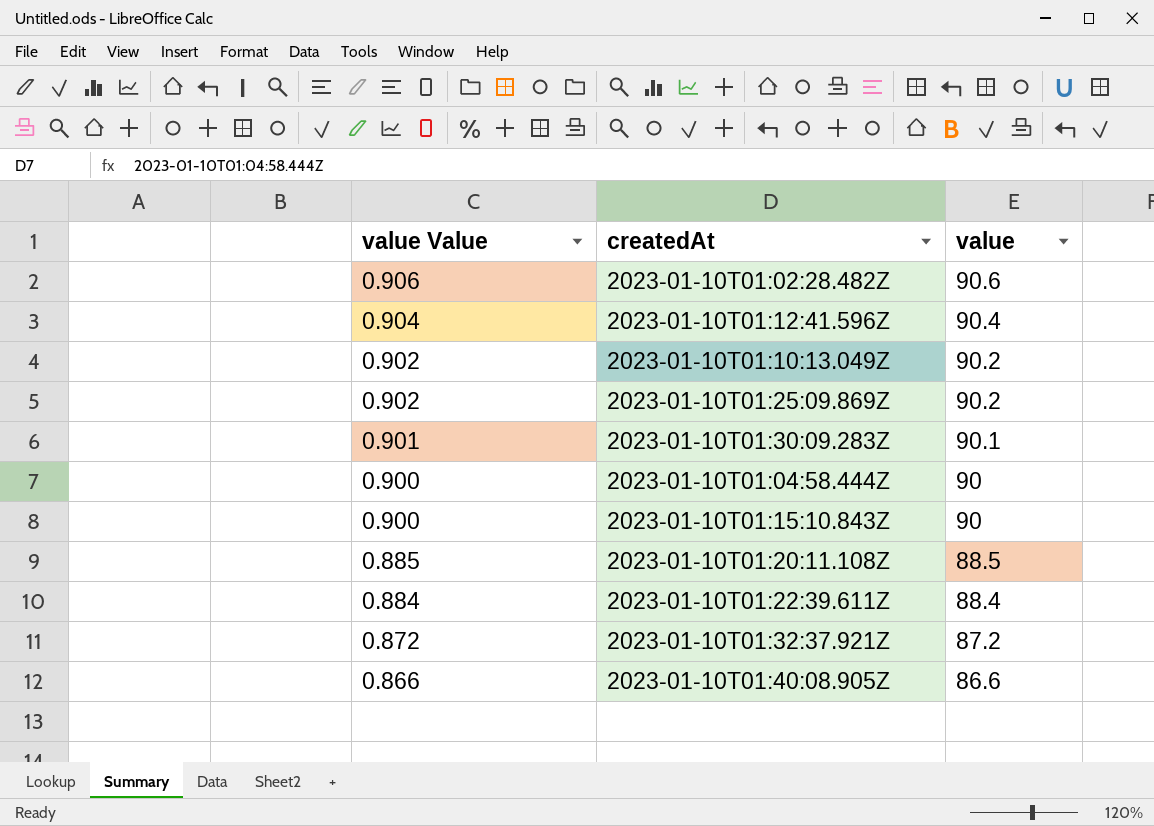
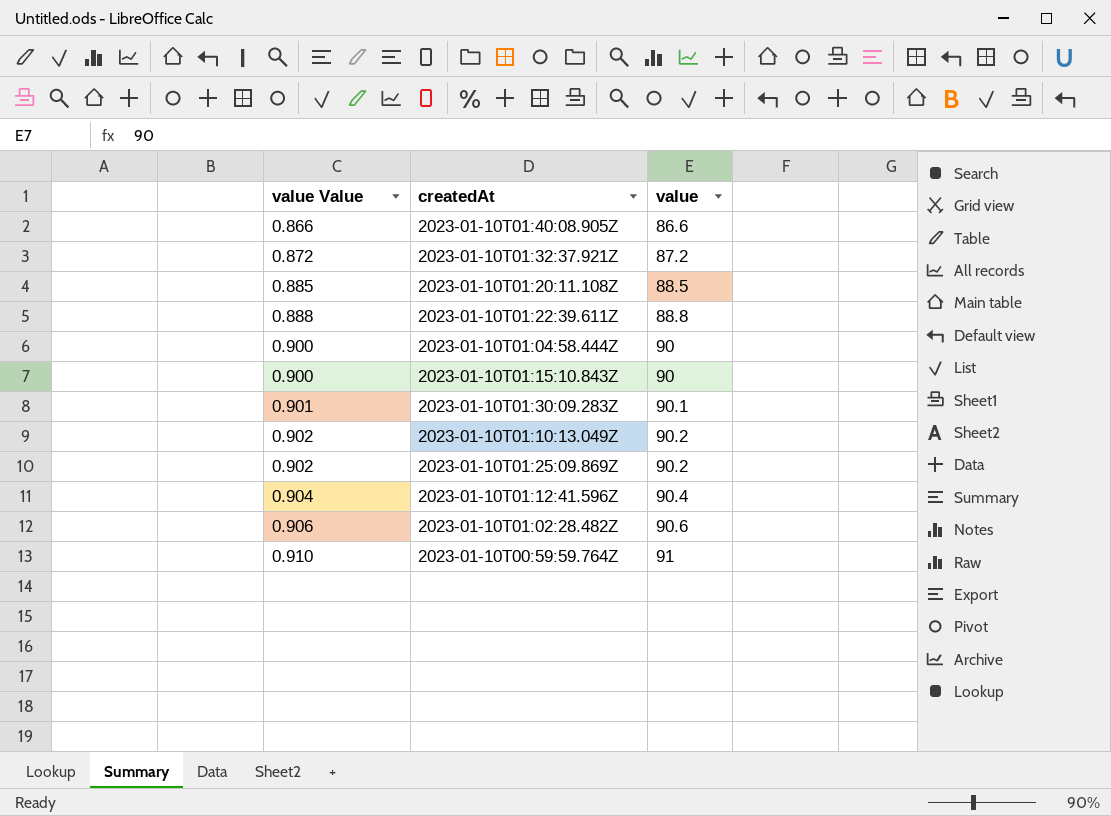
row order: value Value descending -> value Value ascending
2023-01-10T01:22:39.611Z | value Value: 0.884 -> 0.888
2023-01-10T01:22:39.611Z | value: 88.4 -> 88.8
row 2023-01-10T00:59:59.764Z: none -> 0.910 | 91

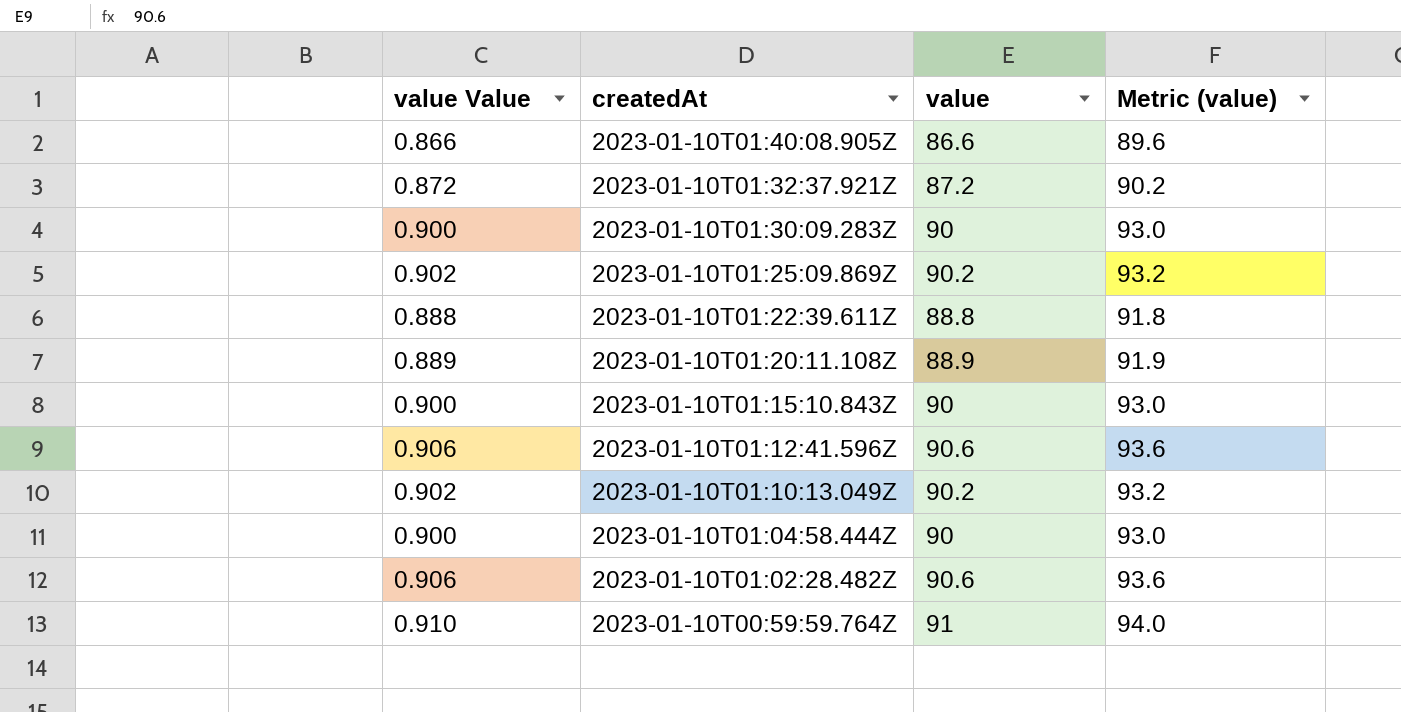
row order: value Value ascending -> createdAt descending
column Metric (value) | formula: none -> [value] + 3
2023-01-10T01:30:09.283Z | value Value: 0.901 -> 0.900
2023-01-10T01:30:09.283Z | value: 90.1 -> 90
2023-01-10T01:20:11.108Z | value Value: 0.885 -> 0.889
2023-01-10T01:20:11.108Z | value: 88.5 -> 88.9
2023-01-10T01:12:41.596Z | value Value: 0.904 -> 0.906
2023-01-10T01:12:41.596Z | value: 90.4 -> 90.6

